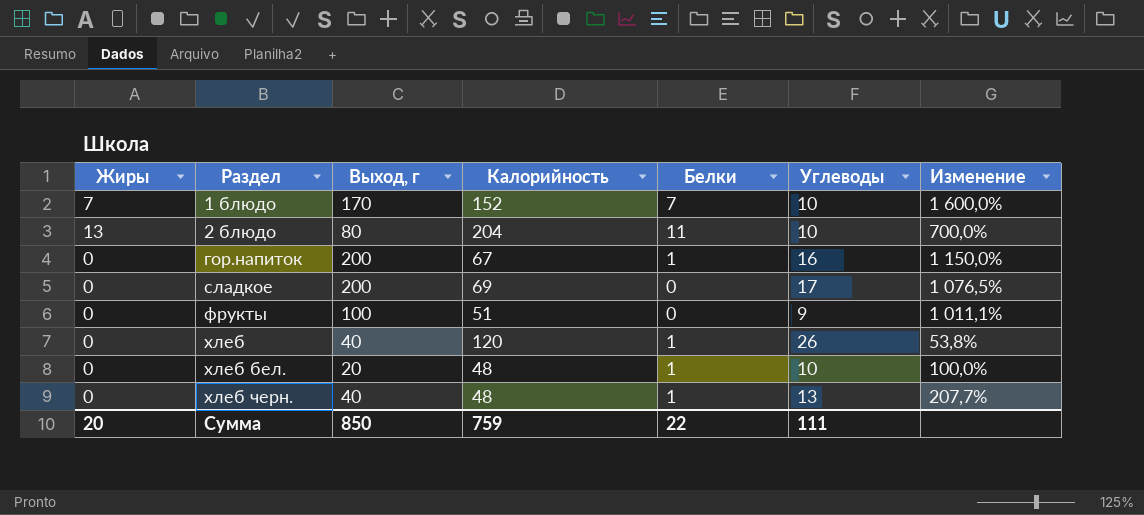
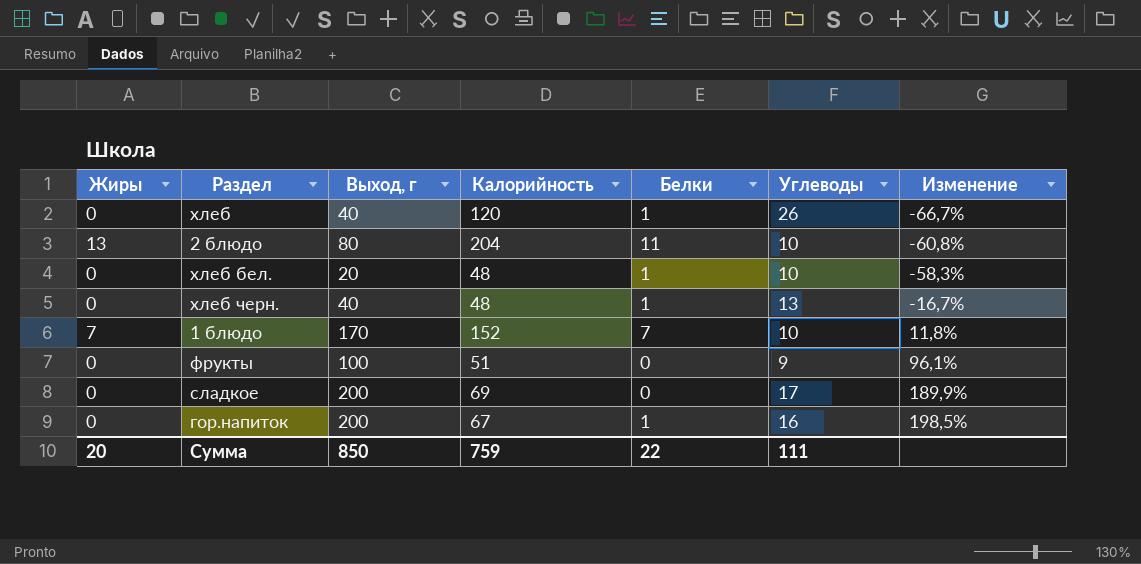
row order: Раздел ascending -> Изменение ascending
column Изменение | formula: ([Выход, г] - [Углеводы]) / [Углеводы] -> ([Выход, г] - [Калорийность]) / [Калорийность]

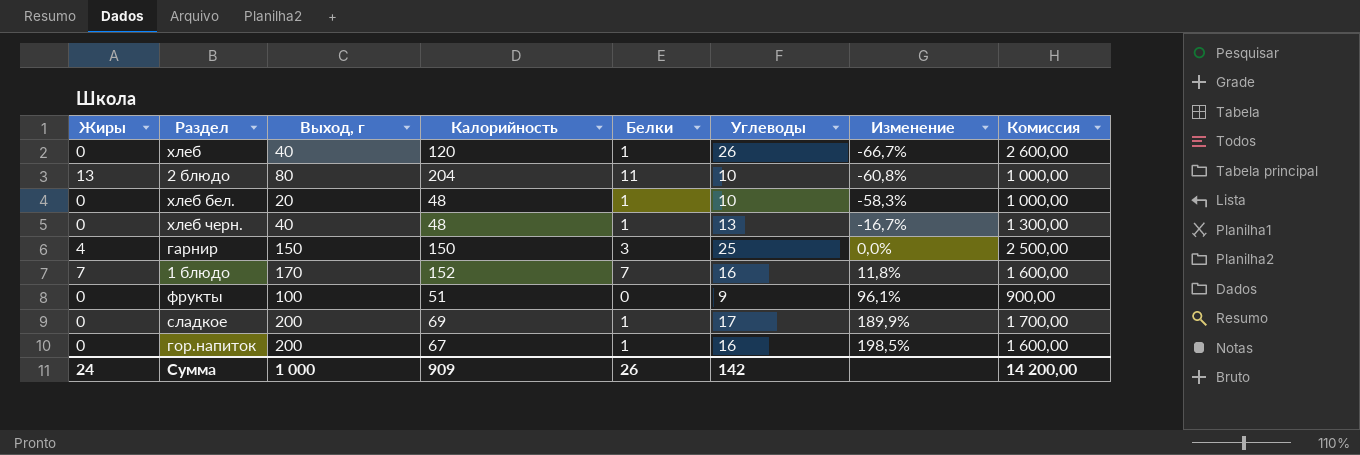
column Комиссия | formula: none -> [Углеводы] * 100
row гарнир: none -> 4 | 150 | 150 | 3 | 25 | 0,0% | 2 500,00
1 блюдо | Углеводы: 10 -> 16
сладкое | Белки: 0 -> 1
Сумма | Жиры: 20 -> 24
Сумма | Выход, г: 850 -> 1 000
Сумма | Калорийность: 759 -> 909
Сумма | Белки: 22 -> 26
Сумма | Углеводы: 111 -> 142

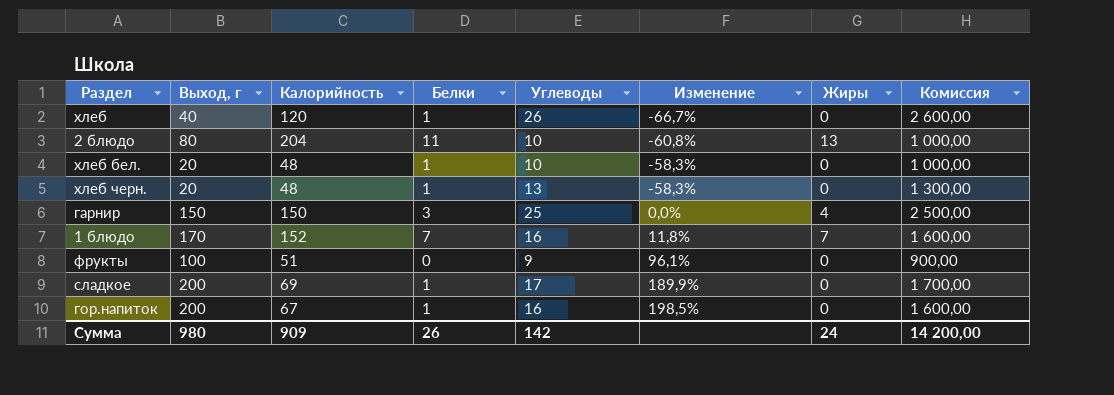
column Жиры | position: 1 -> 7
хлеб черн. | Выход, г: 40 -> 20
хлеб черн. | Изменение: -16,7% -> -58,3%
Сумма | Выход, г: 1 000 -> 980

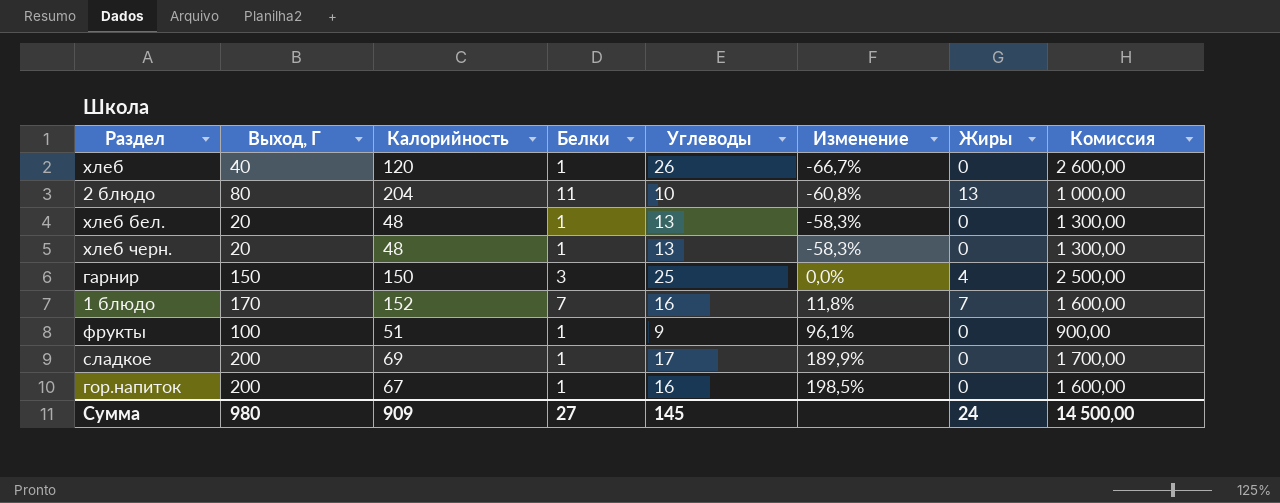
column name: Выход, г -> Выход, Г
хлеб бел. | Углеводы: 10 -> 13
хлеб бел. | Комиссия: 1 000,00 -> 1 300,00
фрукты | Белки: 0 -> 1
Сумма | Белки: 26 -> 27
Сумма | Углеводы: 142 -> 145
Сумма | Комиссия: 14 200,00 -> 14 500,00

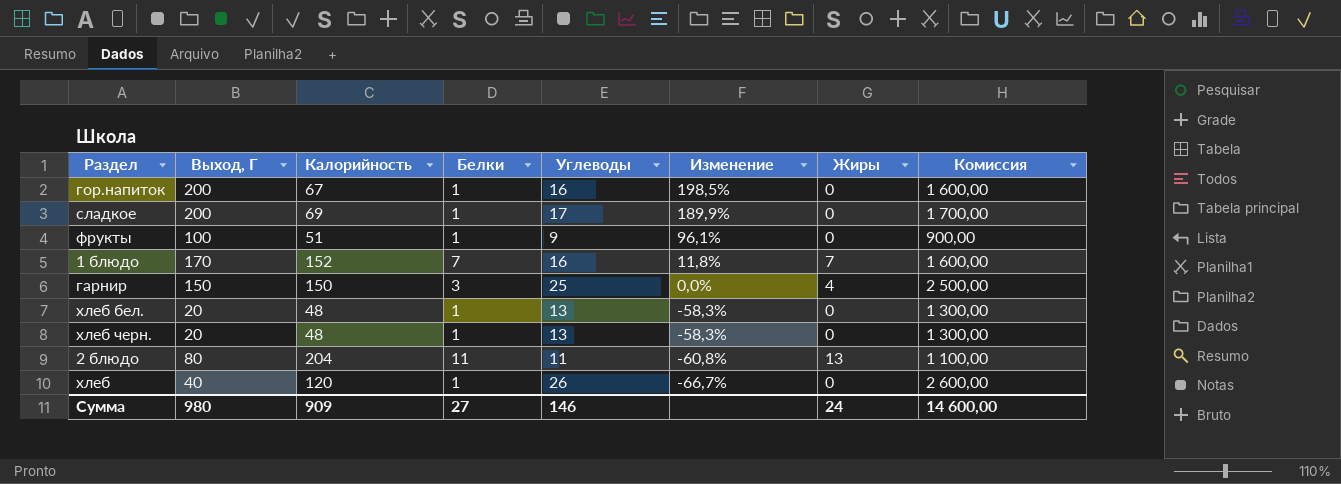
row order: Изменение ascending -> Изменение descending
2 блюдо | Углеводы: 10 -> 11
2 блюдо | Комиссия: 1 000,00 -> 1 100,00
Сумма | Углеводы: 145 -> 146
Сумма | Комиссия: 14 500,00 -> 14 600,00

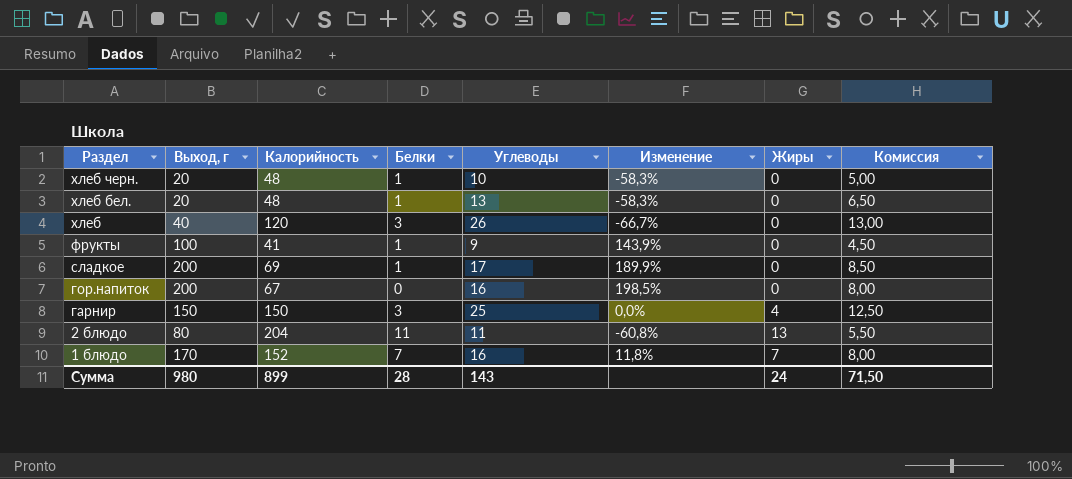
row order: Изменение descending -> Раздел descending
column name: Выход, Г -> Выход, г
column Комиссия | formula: [Углеводы] * 100 -> [Углеводы] * 0,5
хлеб черн. | Углеводы: 13 -> 10
хлеб | Белки: 1 -> 3
фрукты | Калорийность: 51 -> 41
фрукты | Изменение: 96,1% -> 143,9%
гор.напиток | Белки: 1 -> 0
Сумма | Калорийность: 909 -> 899
Сумма | Белки: 27 -> 28
Сумма | Углеводы: 146 -> 143
Сумма | Комиссия: 14 600,00 -> 71,50

